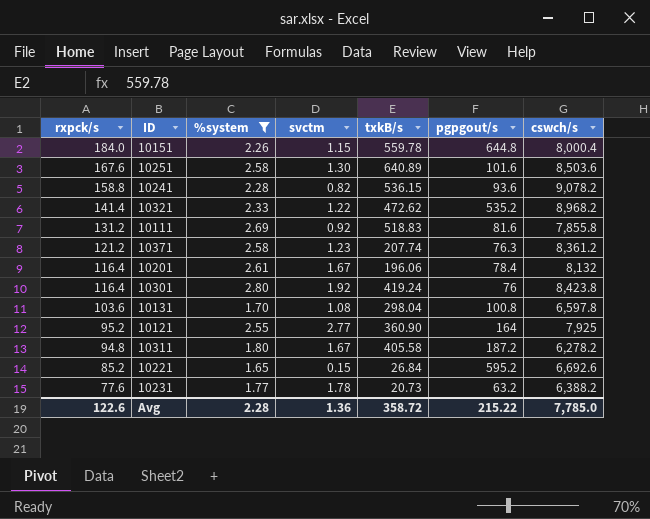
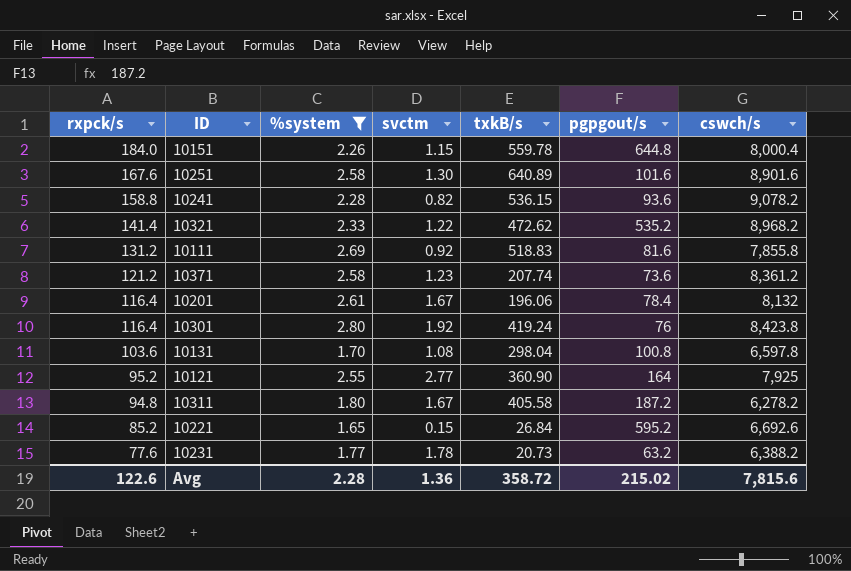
10251 | cswch/s: 8,503.6 -> 8,901.6
10371 | pgpgout/s: 76.3 -> 73.6
Avg | pgpgout/s: 215.22 -> 215.02
Avg | cswch/s: 7,785.0 -> 7,815.6

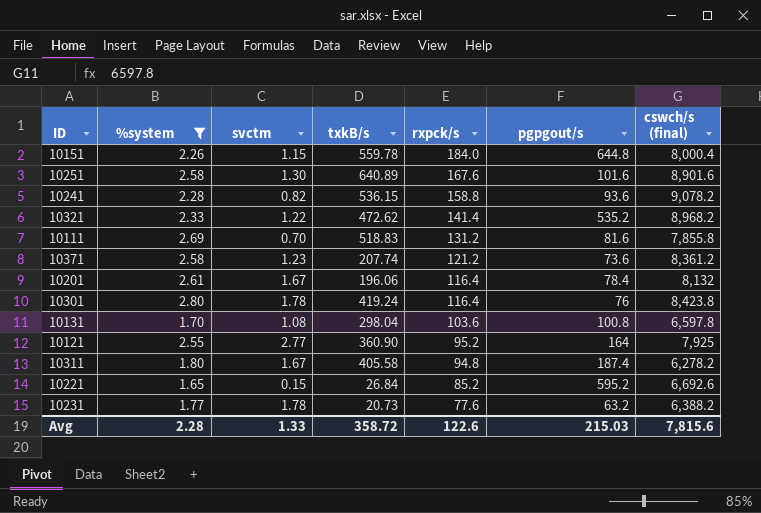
column rxpck/s | position: 1 -> 5
column name: cswch/s -> cswch/s (final)
10111 | svctm: 0.92 -> 0.70
10301 | svctm: 1.92 -> 1.78
10311 | pgpgout/s: 187.2 -> 187.4
Avg | svctm: 1.36 -> 1.33
Avg | pgpgout/s: 215.02 -> 215.03

